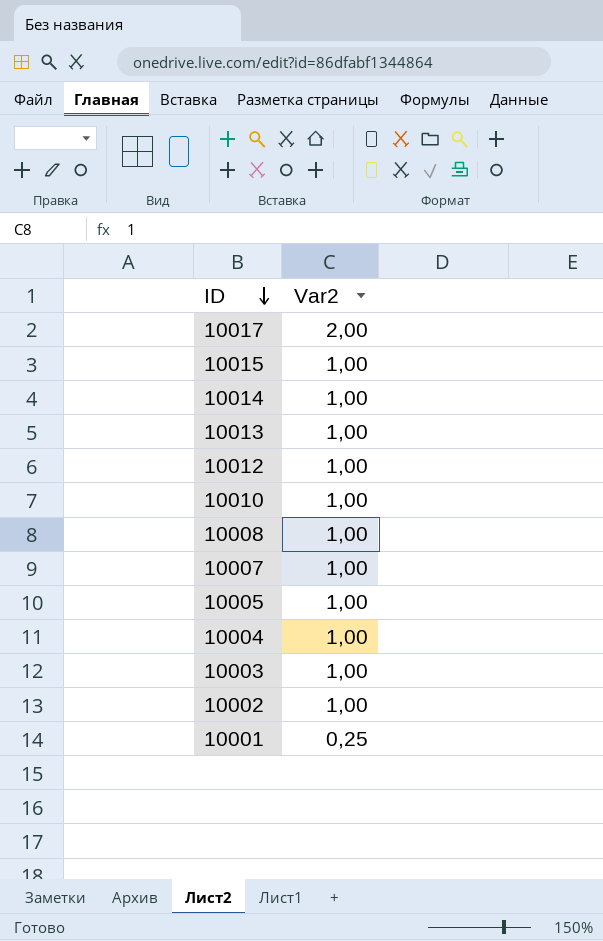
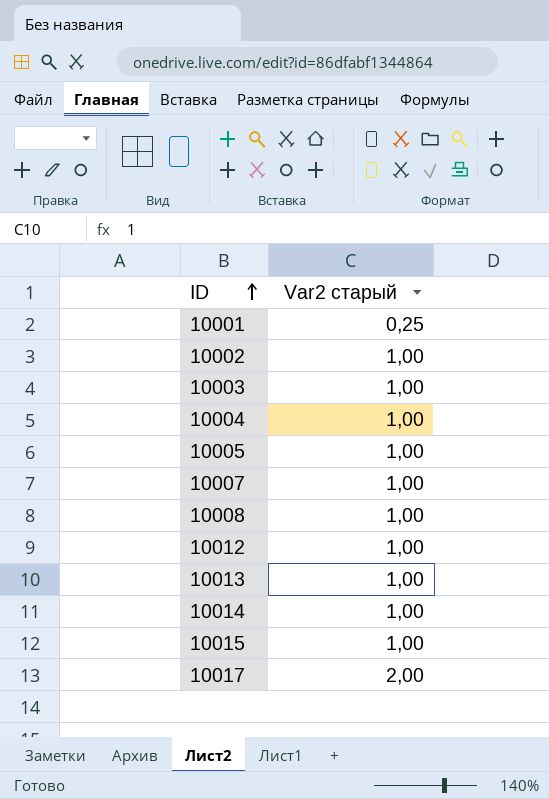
row order: ID descending -> ID ascending
column name: Var2 -> Var2 старый
row 10010: 1,00 -> none

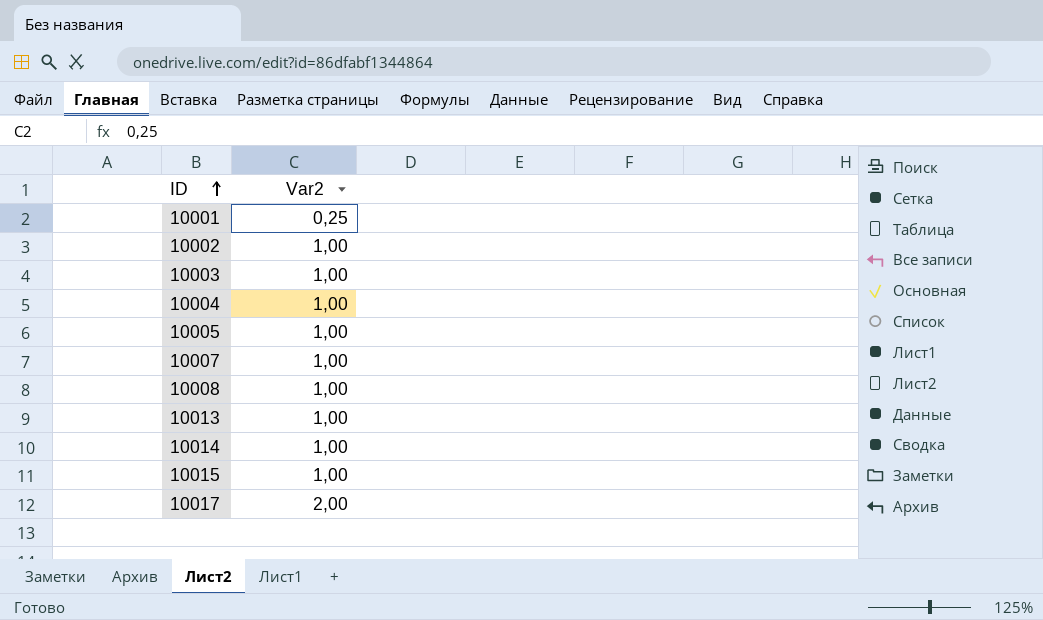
column name: Var2 старый -> Var2
row 10012: 1,00 -> none

